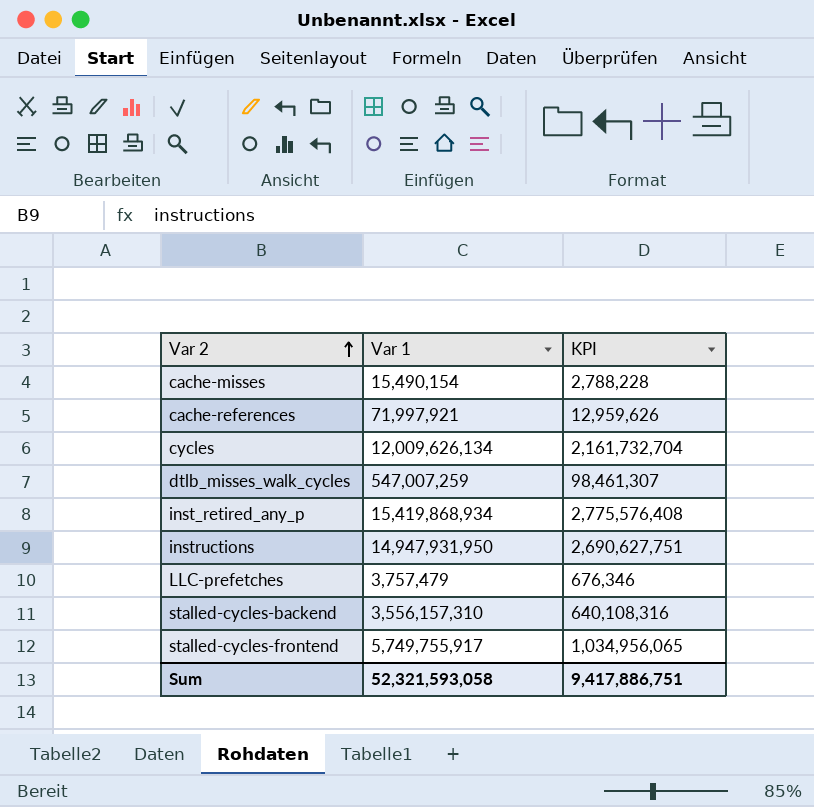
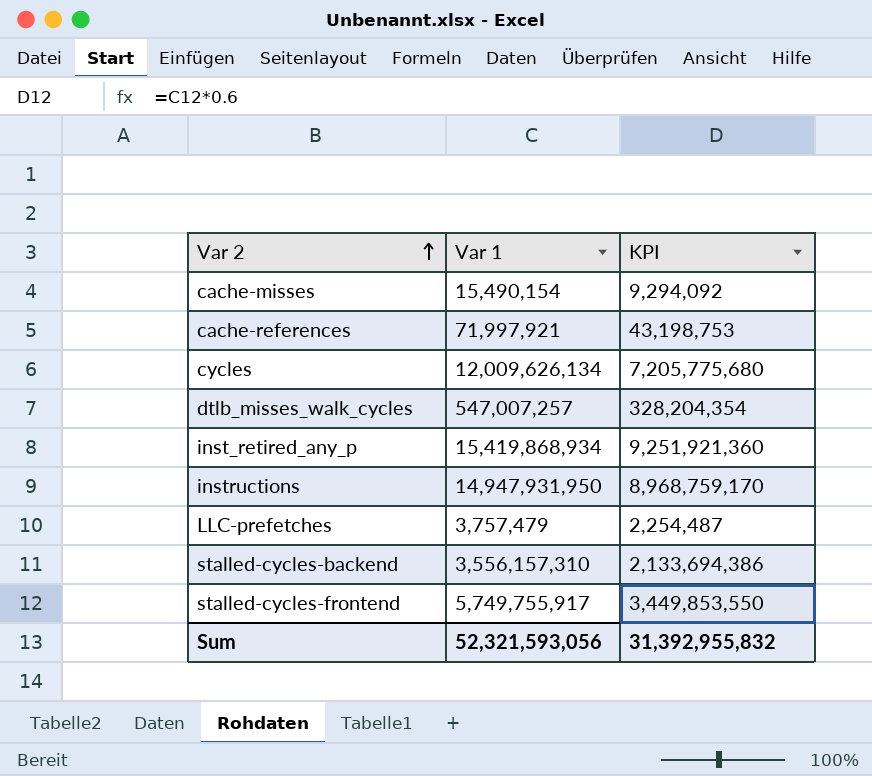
column KPI | formula: [Var 1] * 0.18 -> [Var 1] * 0.6
dtlb_misses_walk_cycles | Var 1: 547,007,259 -> 547,007,257
Sum | Var 1: 52,321,593,058 -> 52,321,593,056
Sum | KPI: 9,417,886,751 -> 31,392,955,832

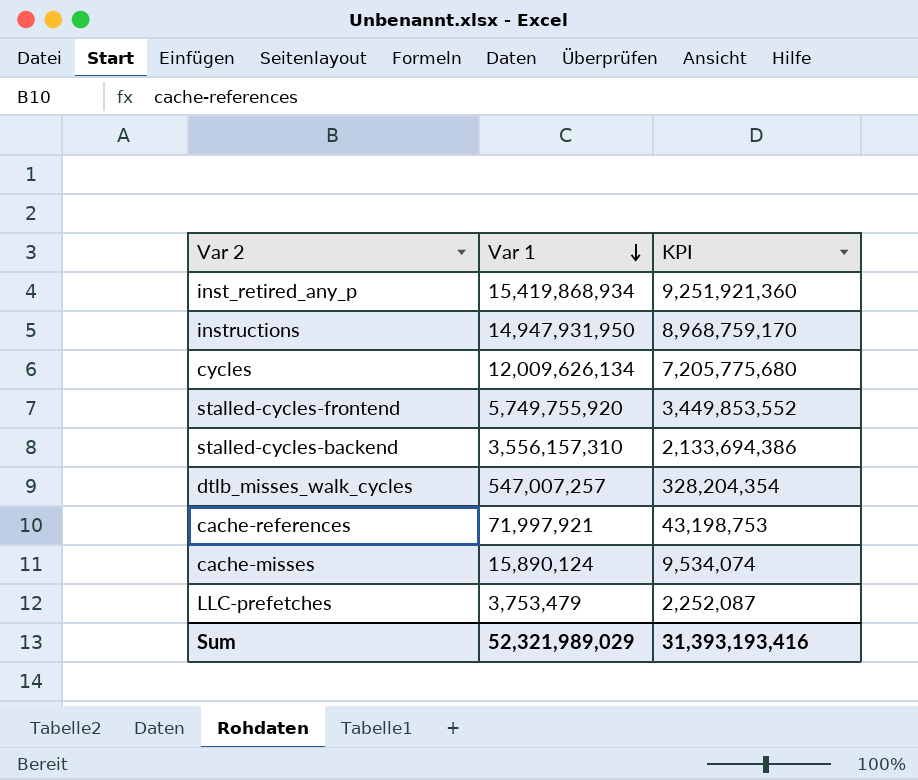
row order: Var 2 ascending -> Var 1 descending
stalled-cycles-frontend | Var 1: 5,749,755,917 -> 5,749,755,920
stalled-cycles-frontend | KPI: 3,449,853,550 -> 3,449,853,552
cache-misses | Var 1: 15,490,154 -> 15,890,124
cache-misses | KPI: 9,294,092 -> 9,534,074
LLC-prefetches | Var 1: 3,757,479 -> 3,753,479
LLC-prefetches | KPI: 2,254,487 -> 2,252,087
Sum | Var 1: 52,321,593,056 -> 52,321,989,029
Sum | KPI: 31,392,955,832 -> 31,393,193,416

